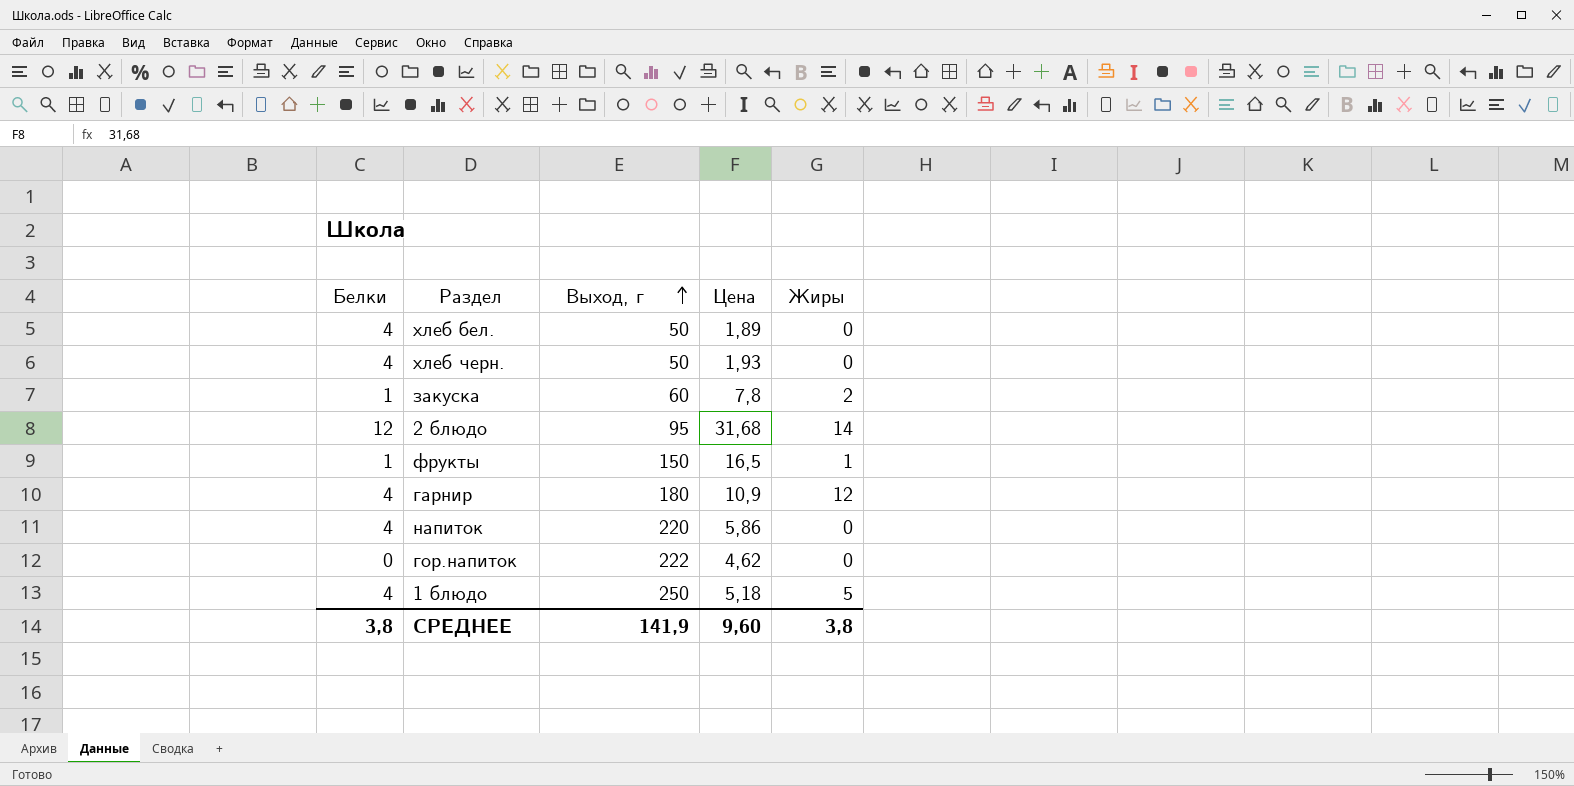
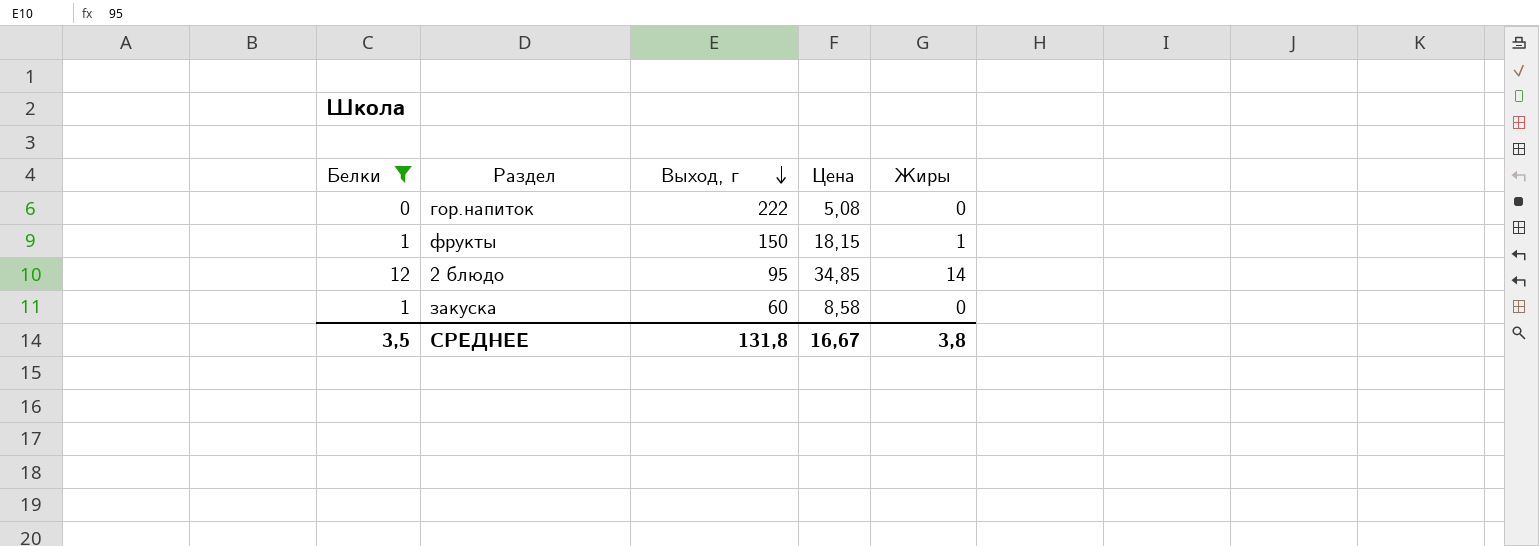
filter: none -> Белки != 4
row order: Выход, г ascending -> Выход, г descending
гор.напиток | Цена: 4,62 -> 5,08
фрукты | Цена: 16,5 -> 18,15
2 блюдо | Цена: 31,68 -> 34,85
закуска | Цена: 7,8 -> 8,58
закуска | Жиры: 2 -> 0
СРЕДНЕЕ | Белки: 3,8 -> 3,5
СРЕДНЕЕ | Выход, г: 141,9 -> 131,8
СРЕДНЕЕ | Цена: 9,60 -> 16,67

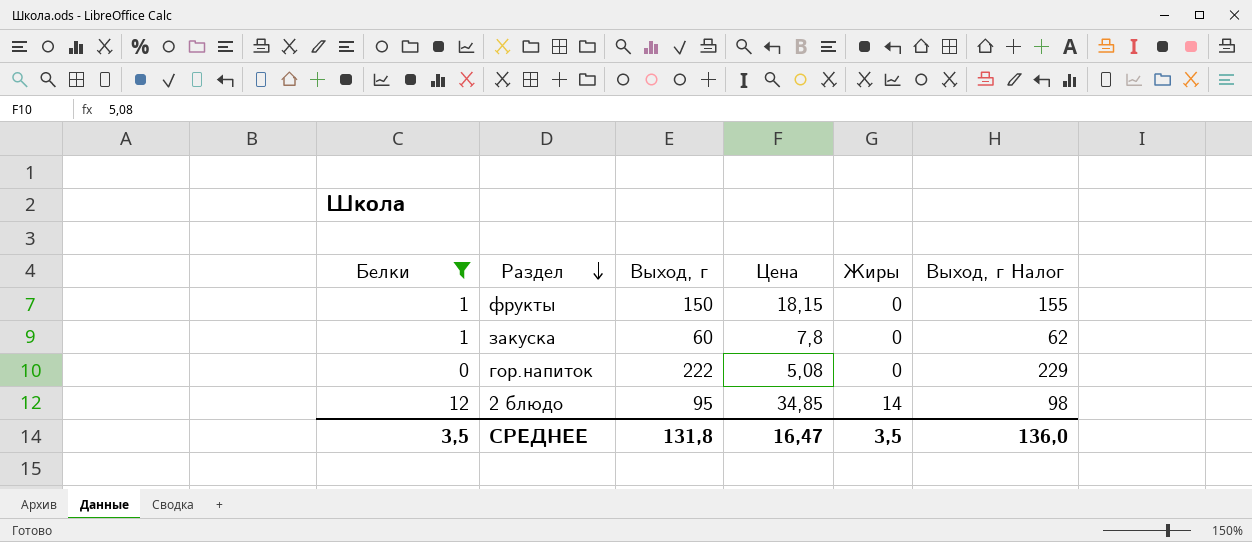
row order: Выход, г descending -> Раздел descending
column Выход, г Налог | formula: none -> [Выход, г] * 1,03
фрукты | Жиры: 1 -> 0
закуска | Цена: 8,58 -> 7,8
СРЕДНЕЕ | Цена: 16,67 -> 16,47
СРЕДНЕЕ | Жиры: 3,8 -> 3,5

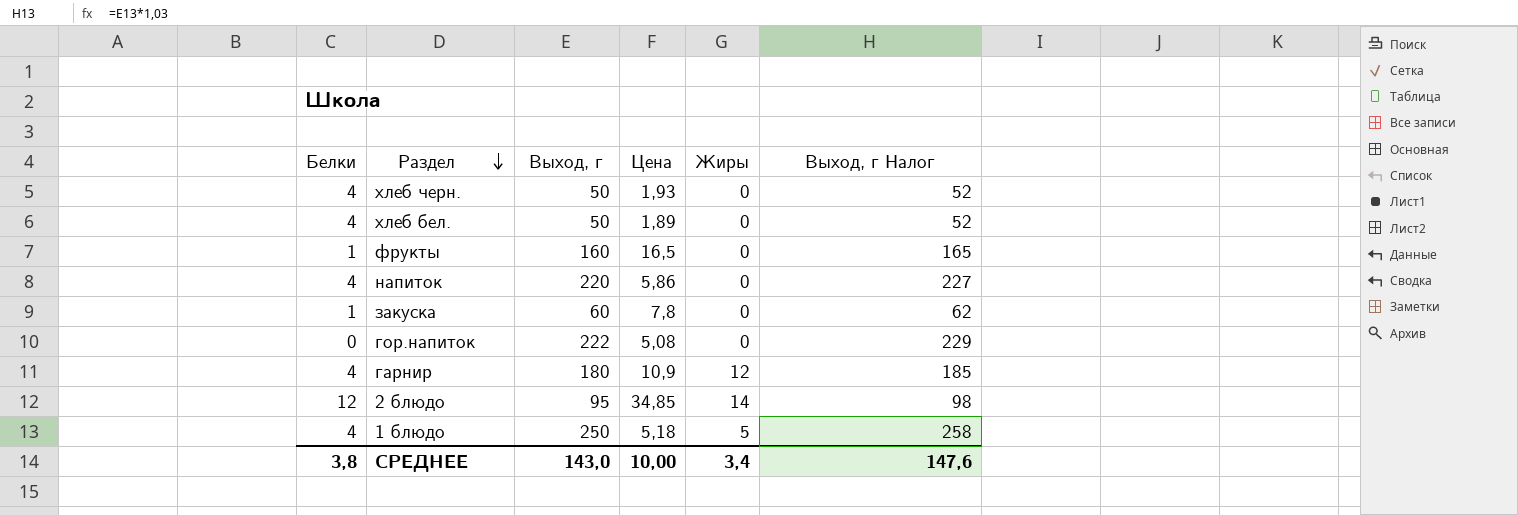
filter: Белки != 4 -> none
фрукты | Выход, г: 150 -> 160
фрукты | Цена: 18,15 -> 16,5
фрукты | Выход, г Налог: 155 -> 165
СРЕДНЕЕ | Белки: 3,5 -> 3,8
СРЕДНЕЕ | Выход, г: 131,8 -> 143,0
СРЕДНЕЕ | Цена: 16,47 -> 10,00
СРЕДНЕЕ | Жиры: 3,5 -> 3,4
СРЕДНЕЕ | Выход, г Налог: 136,0 -> 147,6

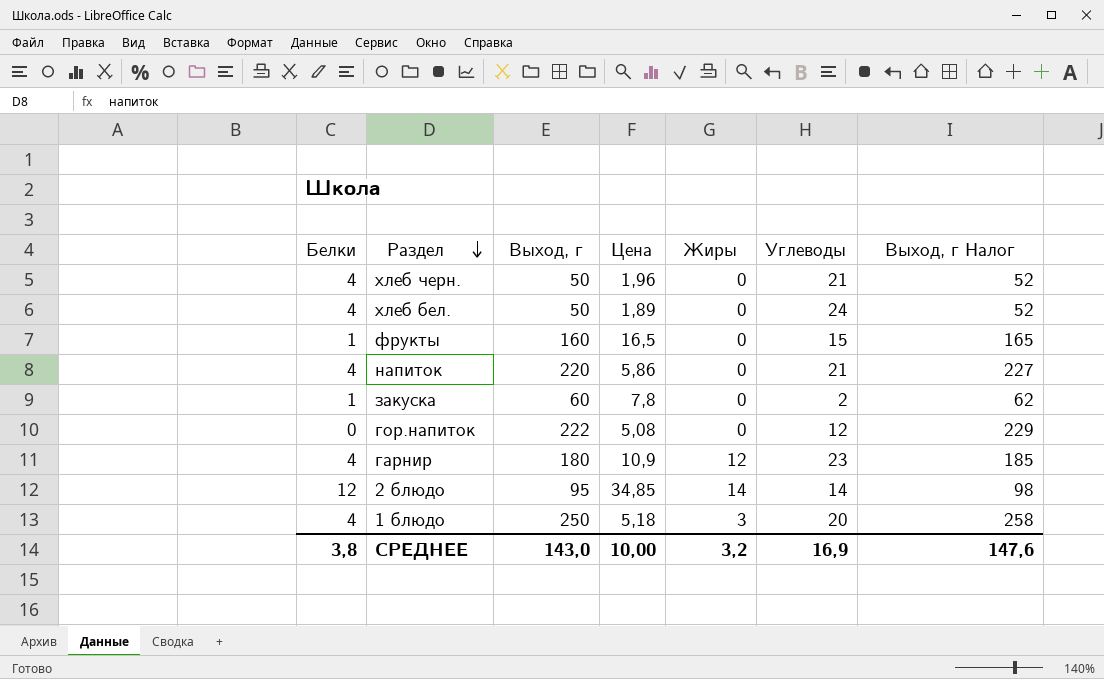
column Углеводы | position: none -> 6
хлеб черн. | Цена: 1,93 -> 1,96
1 блюдо | Жиры: 5 -> 3
СРЕДНЕЕ | Жиры: 3,4 -> 3,2

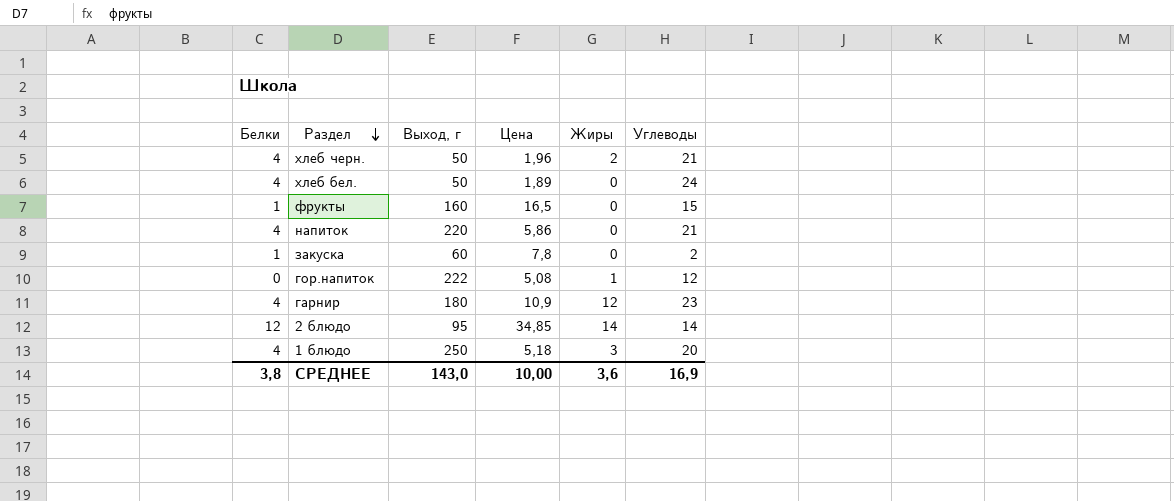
column Выход, г Налог | formula: [Выход, г] * 1,03 -> none
хлеб черн. | Жиры: 0 -> 2
гор.напиток | Жиры: 0 -> 1
СРЕДНЕЕ | Жиры: 3,2 -> 3,6

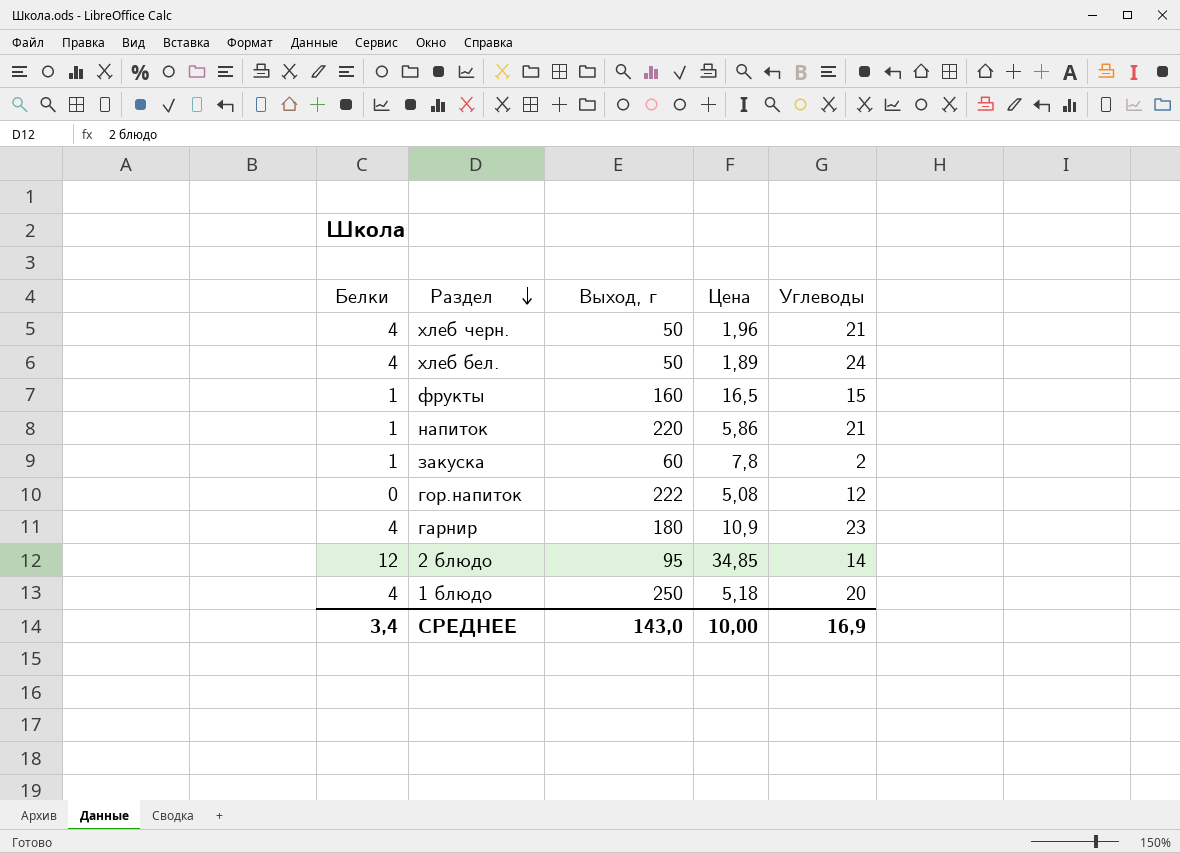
column Жиры | position: 5 -> none
напиток | Белки: 4 -> 1
СРЕДНЕЕ | Белки: 3,8 -> 3,4

